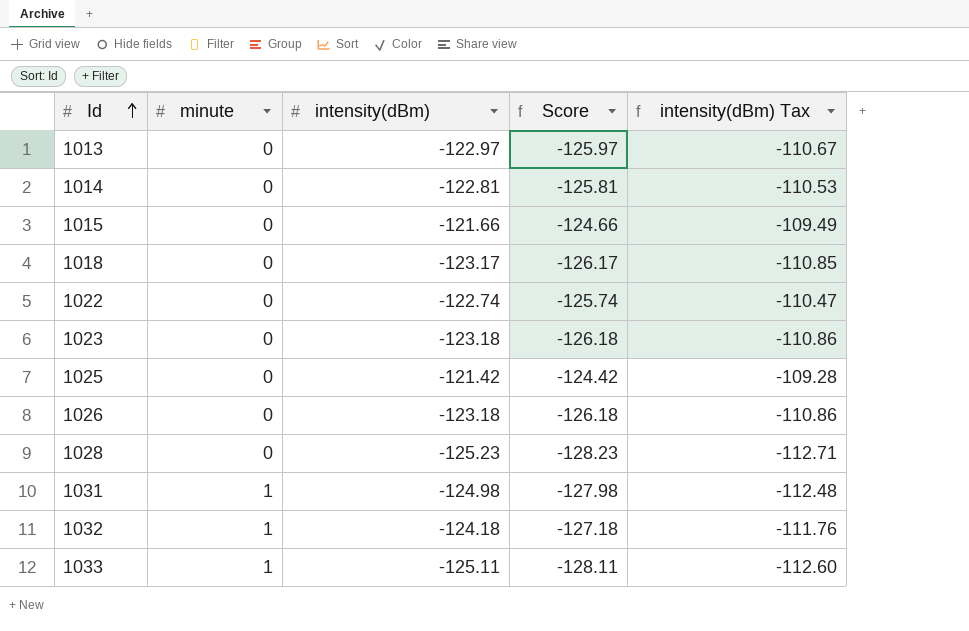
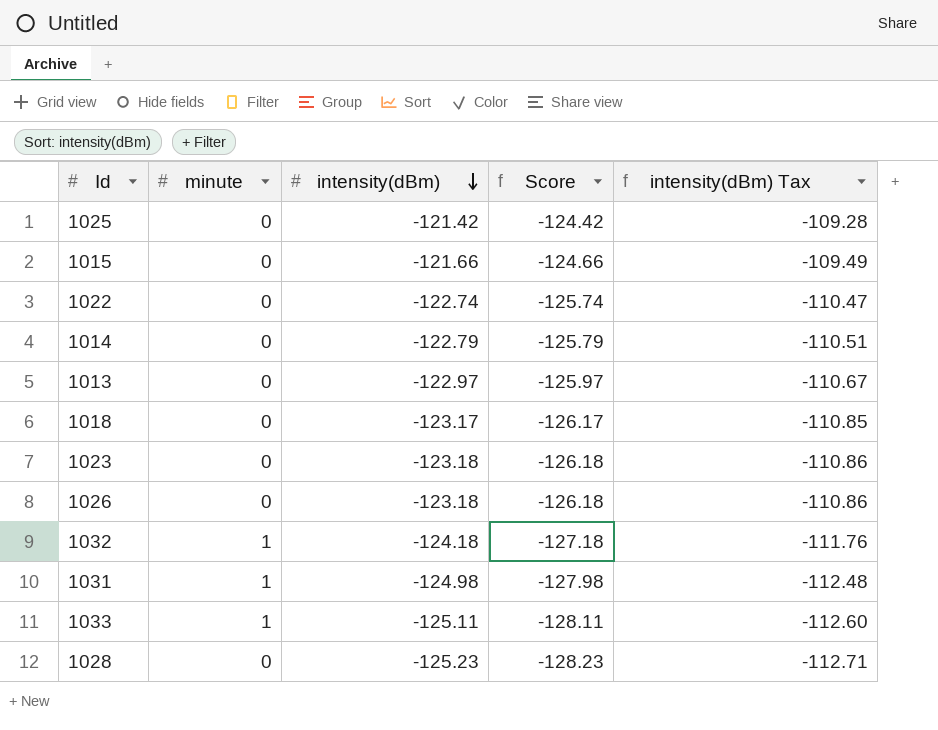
row order: Id ascending -> intensity(dBm) descending
1014 | intensity(dBm): -122.81 -> -122.79
1014 | Score: -125.81 -> -125.79
1014 | intensity(dBm) Tax: -110.53 -> -110.51

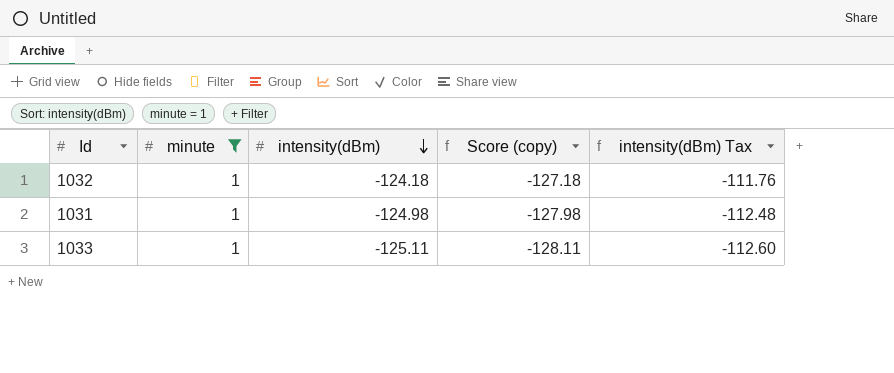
filter: none -> minute = 1
column name: Score -> Score (copy)

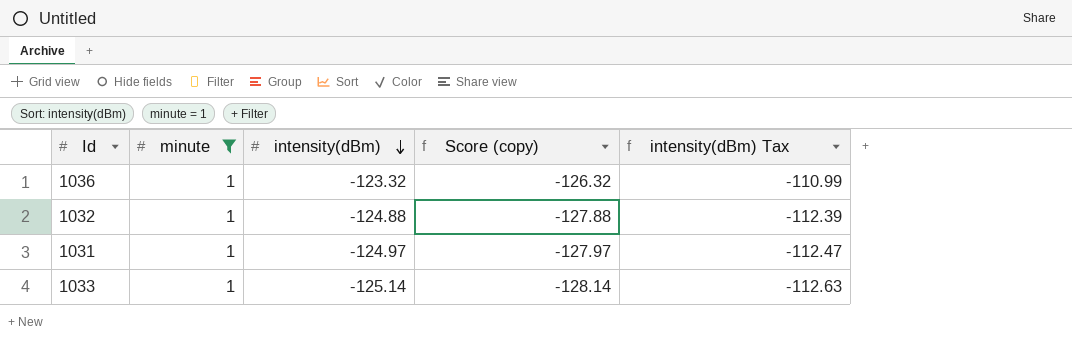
row 1036: none -> 1 | -123.32 | -126.32 | -110.99
1032 | intensity(dBm): -124.18 -> -124.88
1032 | Score (copy): -127.18 -> -127.88
1032 | intensity(dBm) Tax: -111.76 -> -112.39
1031 | intensity(dBm): -124.98 -> -124.97
1031 | Score (copy): -127.98 -> -127.97
1031 | intensity(dBm) Tax: -112.48 -> -112.47
1033 | intensity(dBm): -125.11 -> -125.14
1033 | Score (copy): -128.11 -> -128.14
1033 | intensity(dBm) Tax: -112.60 -> -112.63

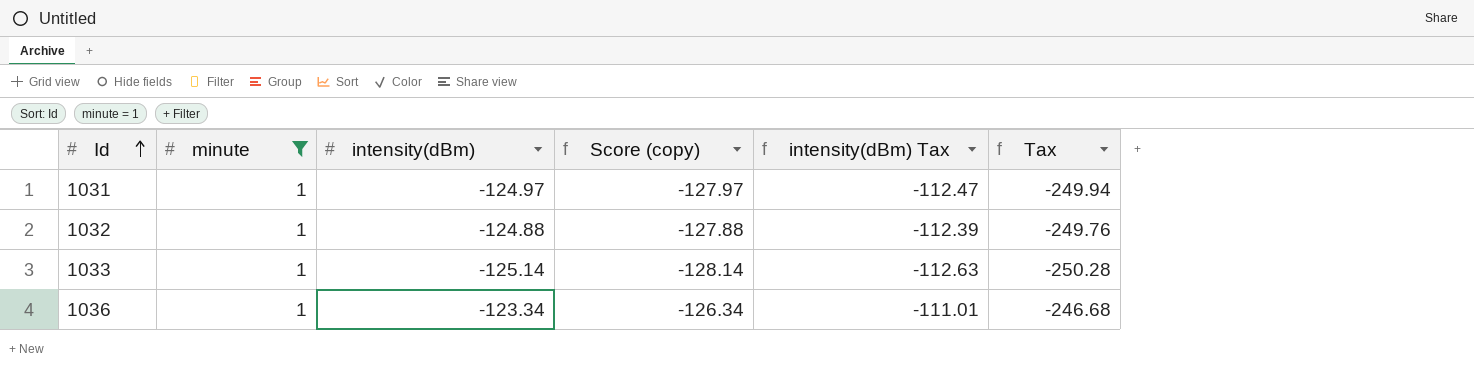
row order: intensity(dBm) descending -> Id ascending
column Tax | formula: none -> [intensity(dBm)] * 2
1036 | intensity(dBm): -123.32 -> -123.34
1036 | Score (copy): -126.32 -> -126.34
1036 | intensity(dBm) Tax: -110.99 -> -111.01

